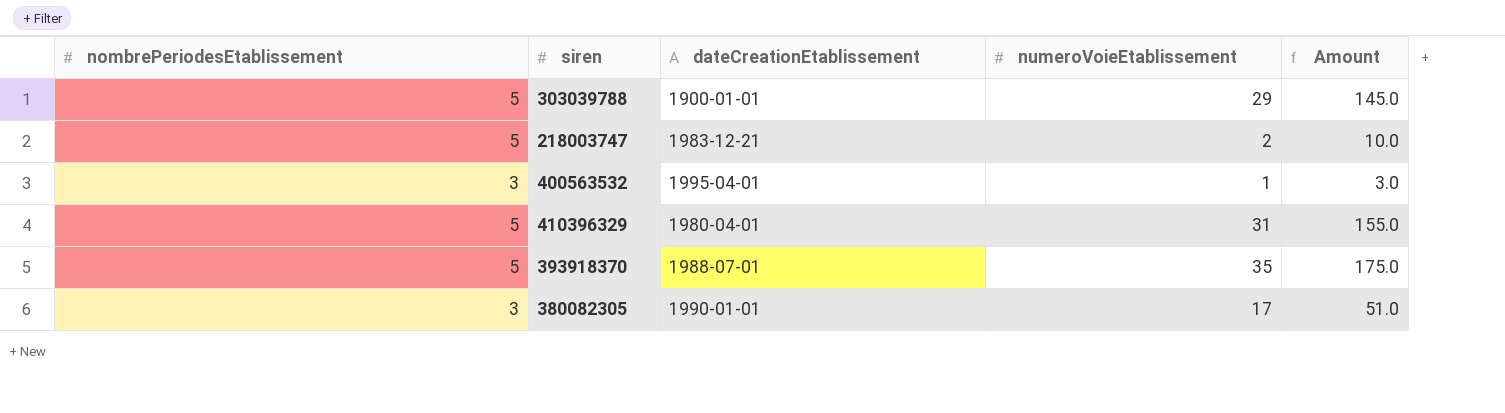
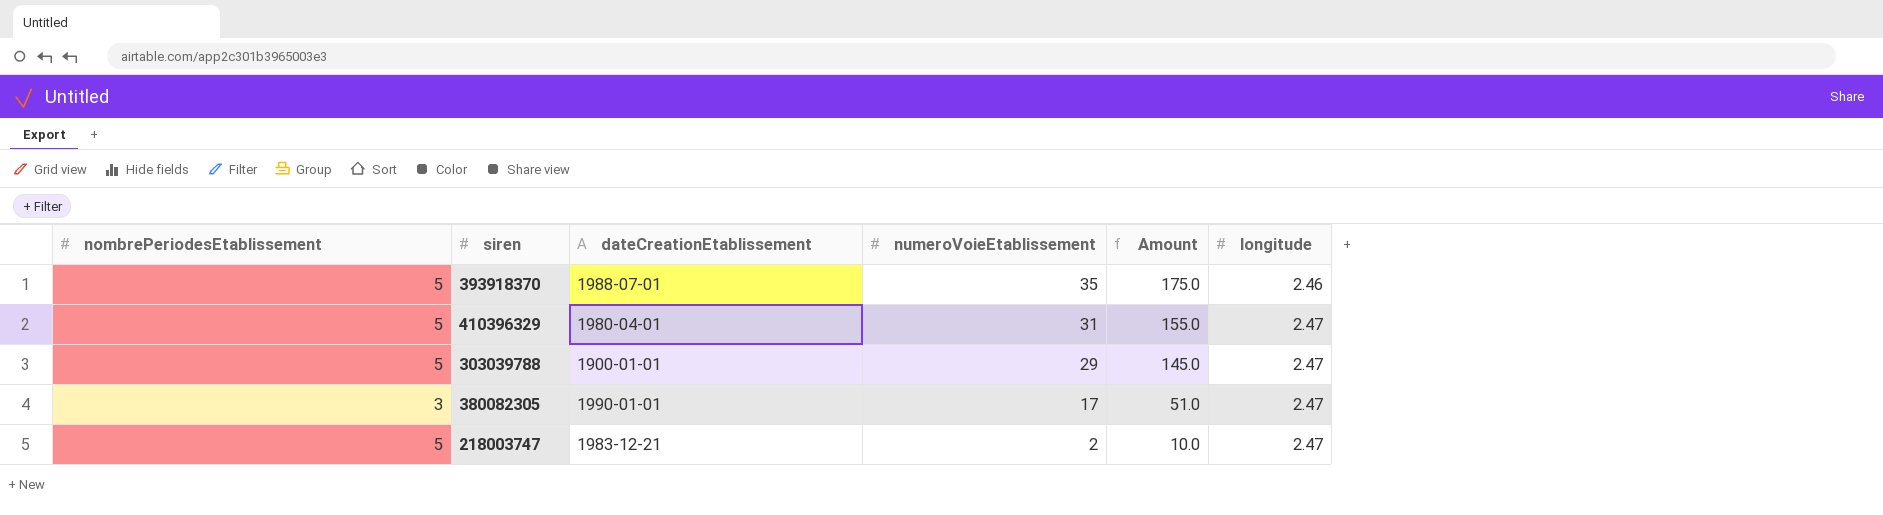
row order: none -> numeroVoieEtablissement descending
column longitude | position: none -> 6
row 400563532: 3 | 1995-04-01 | 1 | 3.0 -> none

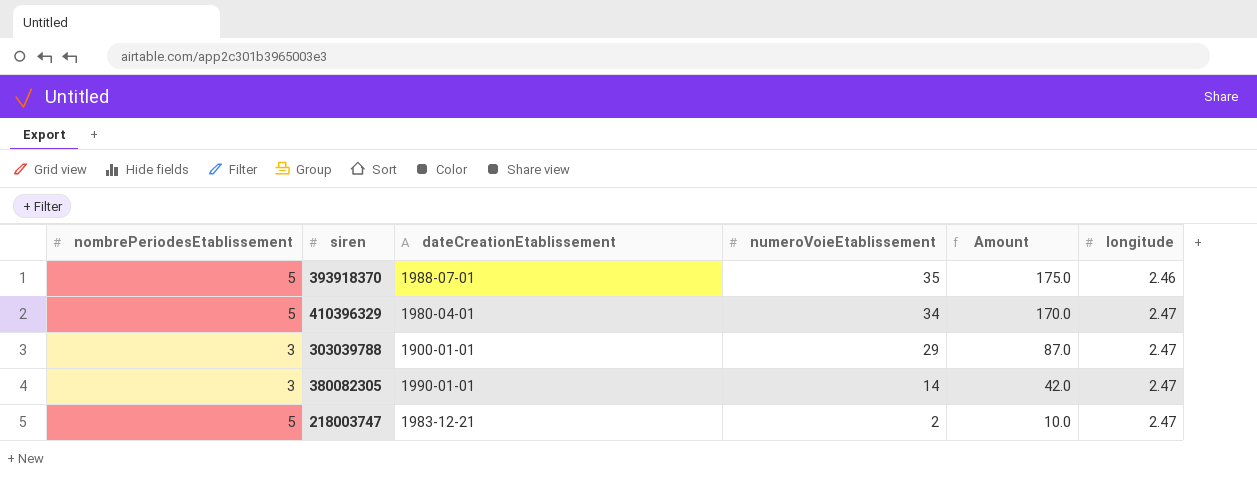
410396329 | numeroVoieEtablissement: 31 -> 34
410396329 | Amount: 155.0 -> 170.0
303039788 | nombrePeriodesEtablissement: 5 -> 3
303039788 | Amount: 145.0 -> 87.0
380082305 | numeroVoieEtablissement: 17 -> 14
380082305 | Amount: 51.0 -> 42.0

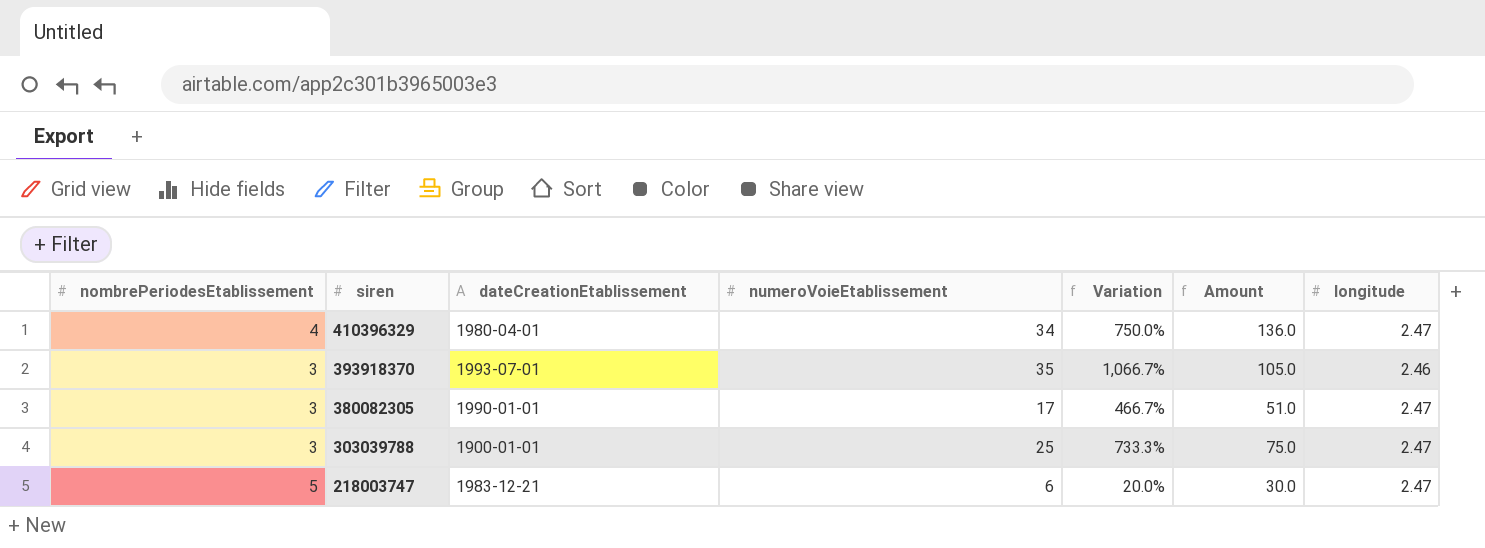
row order: numeroVoieEtablissement descending -> siren descending
column Variation | formula: none -> ([numeroVoieEtablissement] - [nombrePeriodesEtablissement]) / [nombrePeriodesEtablissement]
410396329 | nombrePeriodesEtablissement: 5 -> 4
410396329 | Amount: 170.0 -> 136.0
393918370 | nombrePeriodesEtablissement: 5 -> 3
393918370 | dateCreationEtablissement: 1988-07-01 -> 1993-07-01
393918370 | Amount: 175.0 -> 105.0
380082305 | numeroVoieEtablissement: 14 -> 17
380082305 | Amount: 42.0 -> 51.0
303039788 | numeroVoieEtablissement: 29 -> 25
303039788 | Amount: 87.0 -> 75.0
218003747 | numeroVoieEtablissement: 2 -> 6
218003747 | Amount: 10.0 -> 30.0

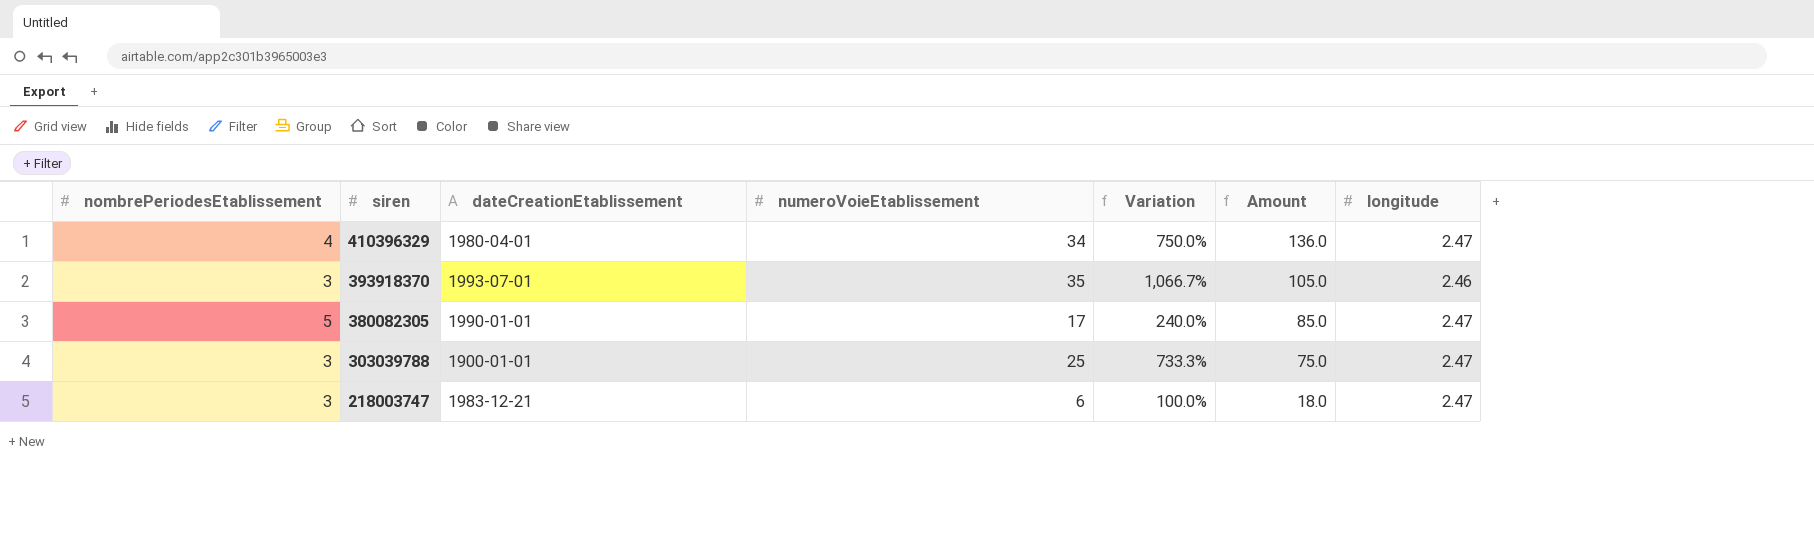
380082305 | nombrePeriodesEtablissement: 3 -> 5
380082305 | Variation: 466.7% -> 240.0%
380082305 | Amount: 51.0 -> 85.0
218003747 | nombrePeriodesEtablissement: 5 -> 3
218003747 | Variation: 20.0% -> 100.0%
218003747 | Amount: 30.0 -> 18.0

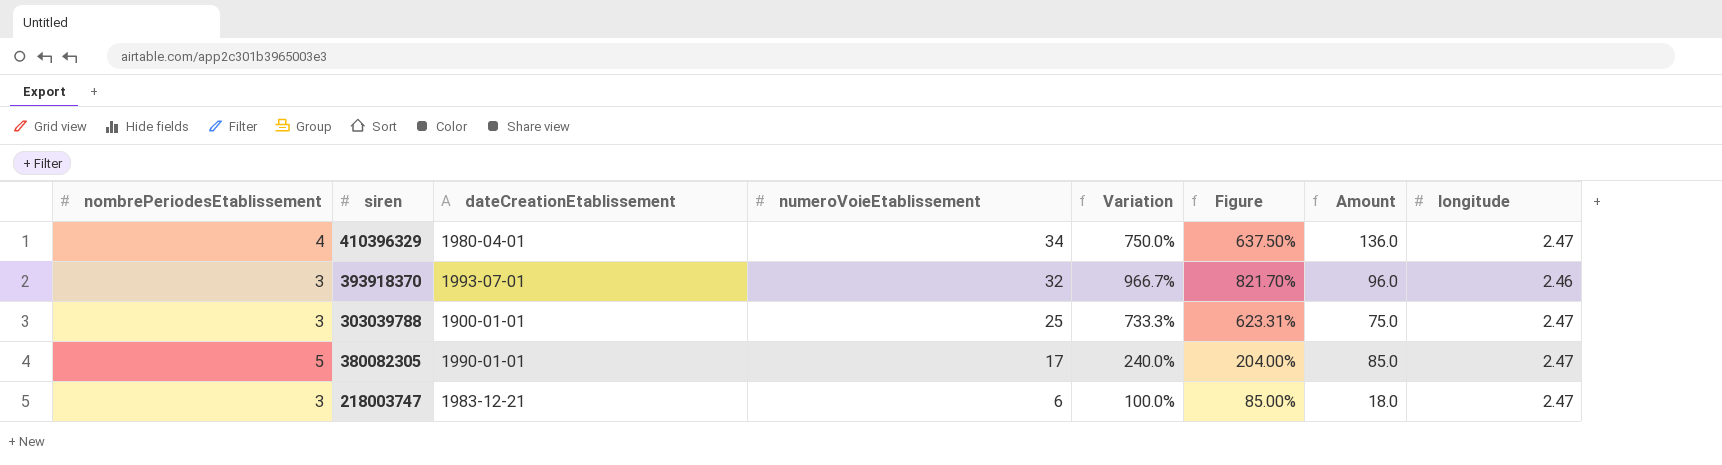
row order: siren descending -> numeroVoieEtablissement descending
column Figure | formula: none -> [Variation] * 0.85
393918370 | numeroVoieEtablissement: 35 -> 32
393918370 | Variation: 1,066.7% -> 966.7%
393918370 | Amount: 105.0 -> 96.0

